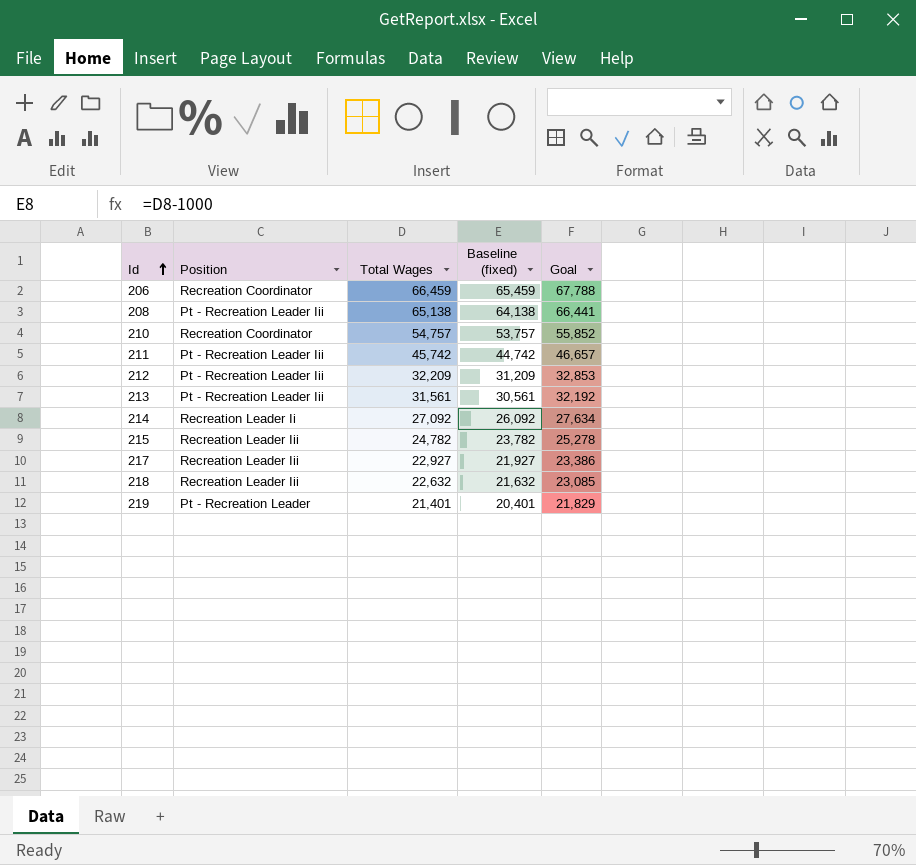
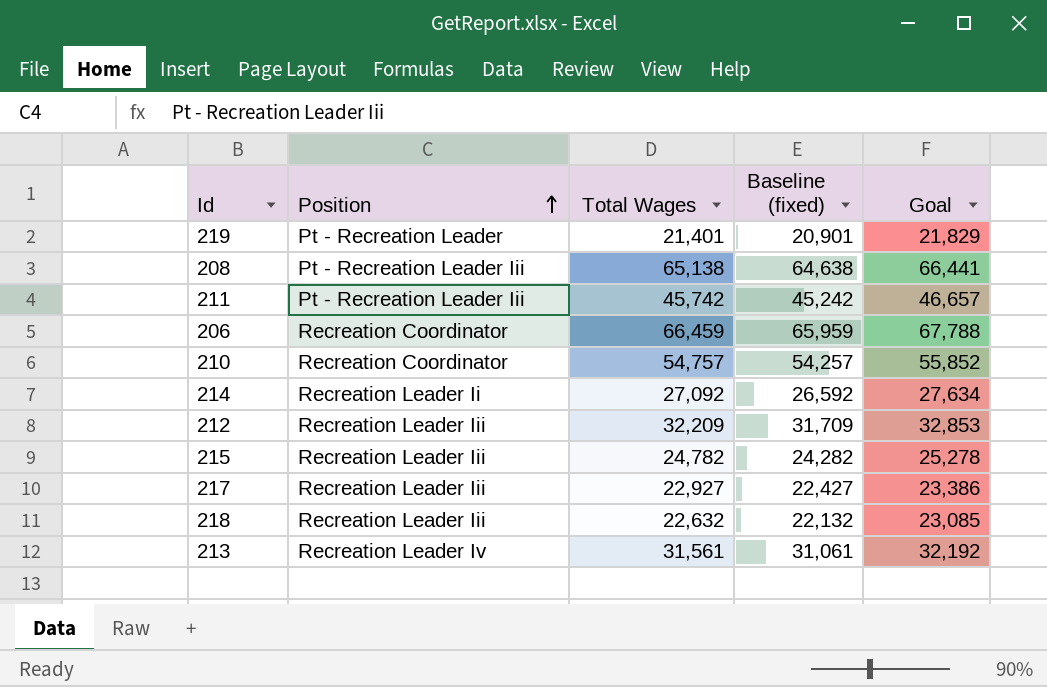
row order: Id ascending -> Position ascending
column Baseline (fixed) | formula: [Total Wages] - 1000 -> [Total Wages] - 500
212 | Position: Pt - Recreation Leader Iii -> Recreation Leader Iii
213 | Position: Pt - Recreation Leader Iii -> Recreation Leader Iv

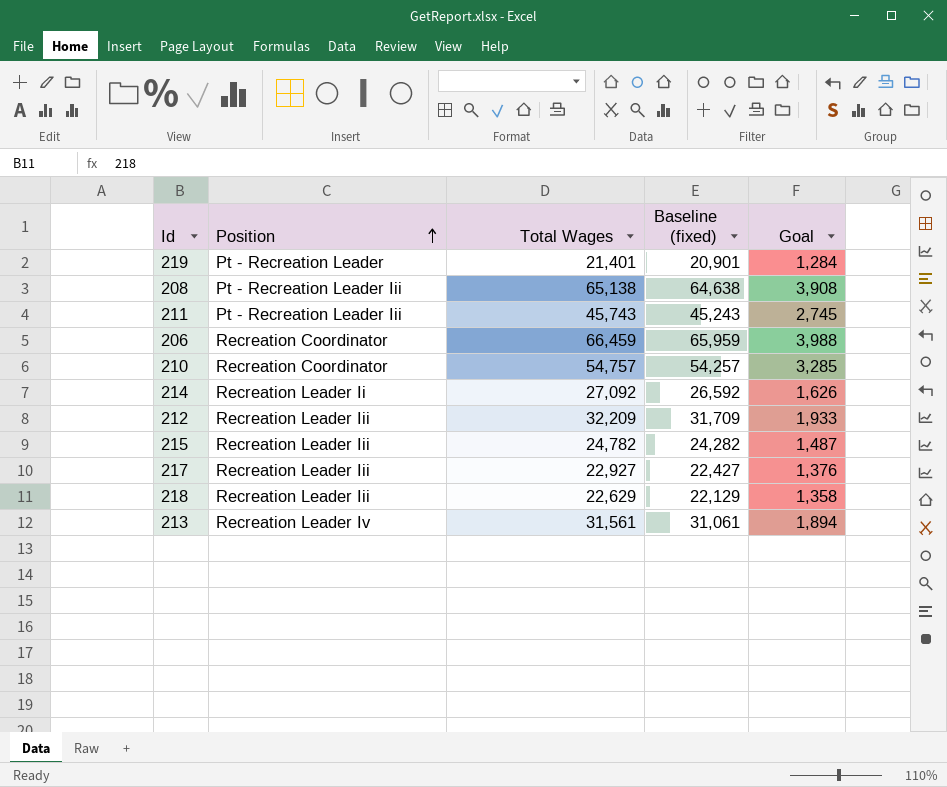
column Goal | formula: [Total Wages] * 1.02 -> [Total Wages] * 0.06
211 | Total Wages: 45,742 -> 45,743
211 | Baseline (fixed): 45,242 -> 45,243
218 | Total Wages: 22,632 -> 22,629
218 | Baseline (fixed): 22,132 -> 22,129

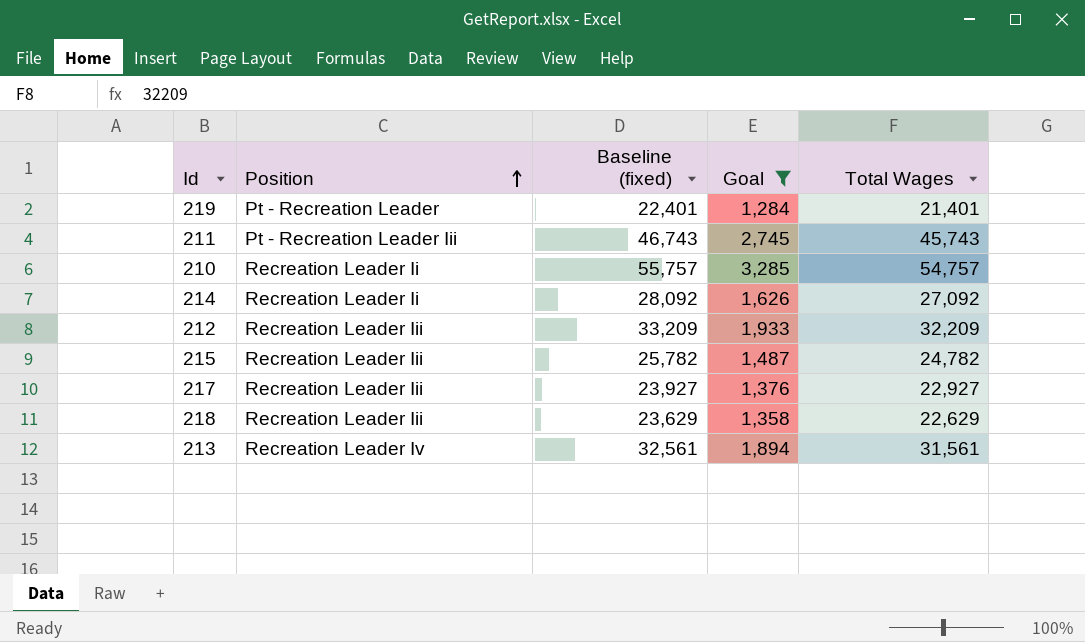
filter: none -> Goal <= 3,285
column Baseline (fixed) | formula: [Total Wages] - 500 -> [Total Wages] + 1000
column Total Wages | position: 3 -> 5
210 | Position: Recreation Coordinator -> Recreation Leader Ii

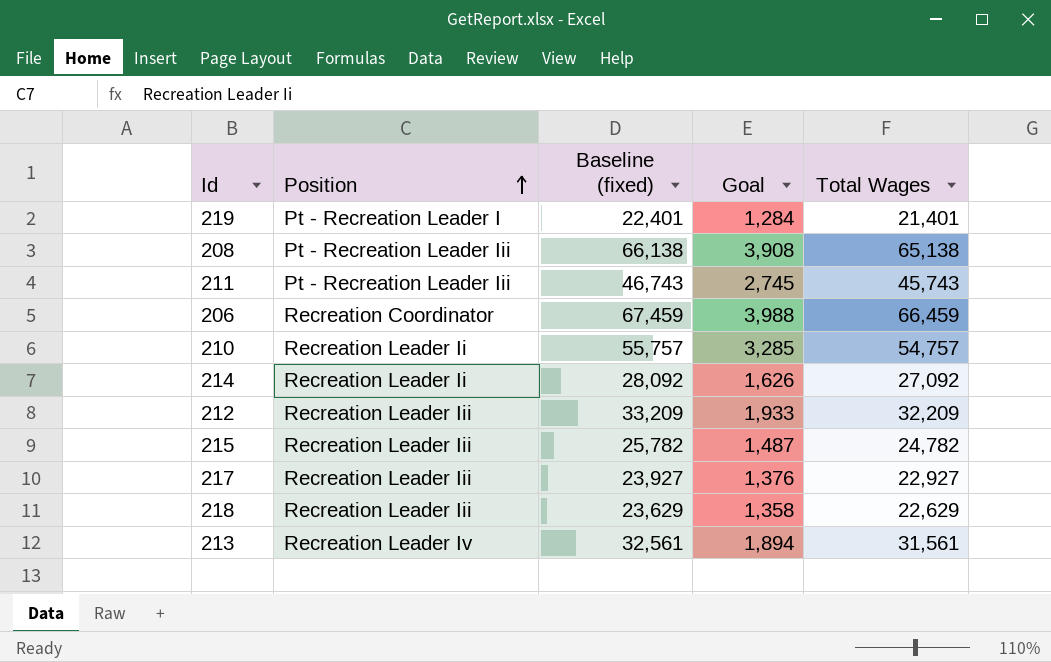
filter: Goal <= 3,285 -> none
219 | Position: Pt - Recreation Leader -> Pt - Recreation Leader I

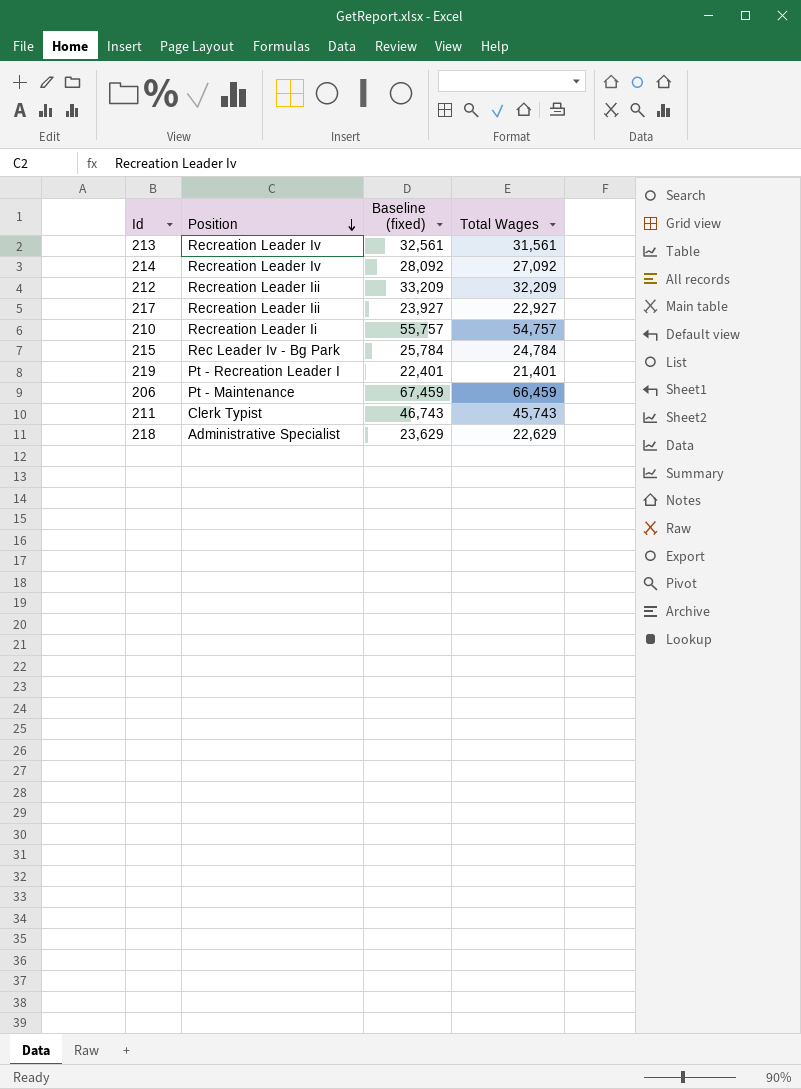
row order: Position ascending -> Position descending
column Goal | formula: [Total Wages] * 0.06 -> none
row 208: Pt - Recreation Leader Iii | 66,138 | 3,908 | 65,138 -> none
214 | Position: Recreation Leader Ii -> Recreation Leader Iv
215 | Position: Recreation Leader Iii -> Rec Leader Iv - Bg Park
215 | Baseline (fixed): 25,782 -> 25,784
215 | Total Wages: 24,782 -> 24,784
206 | Position: Recreation Coordinator -> Pt - Maintenance
211 | Position: Pt - Recreation Leader Iii -> Clerk Typist
218 | Position: Recreation Leader Iii -> Administrative Specialist

